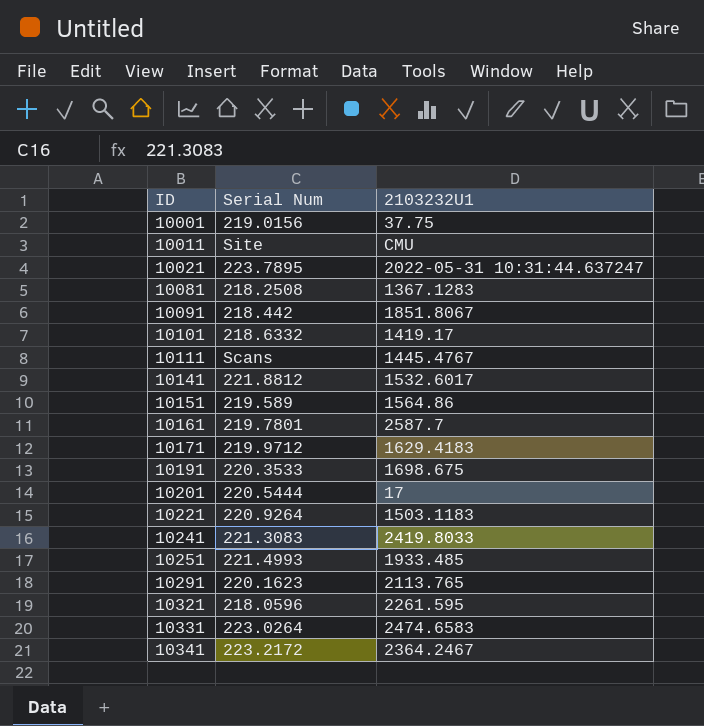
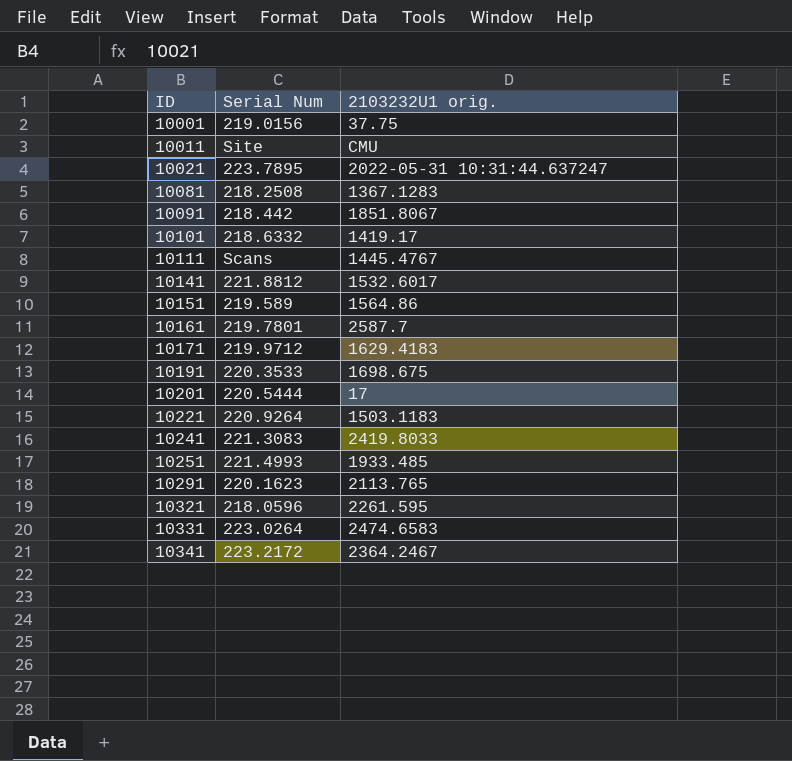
column name: 2103232U1 -> 2103232U1 orig.

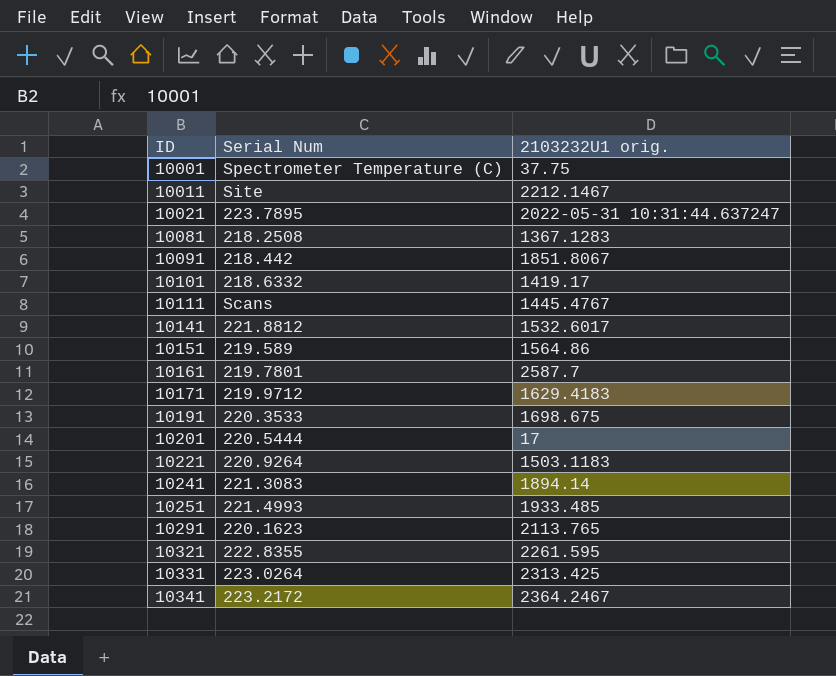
10001 | Serial Num: 219.0156 -> Spectrometer Temperature (C)
10011 | 2103232U1 orig.: CMU -> 2212.1467
10241 | 2103232U1 orig.: 2419.8033 -> 1894.14
10321 | Serial Num: 218.0596 -> 222.8355
10331 | 2103232U1 orig.: 2474.6583 -> 2313.425

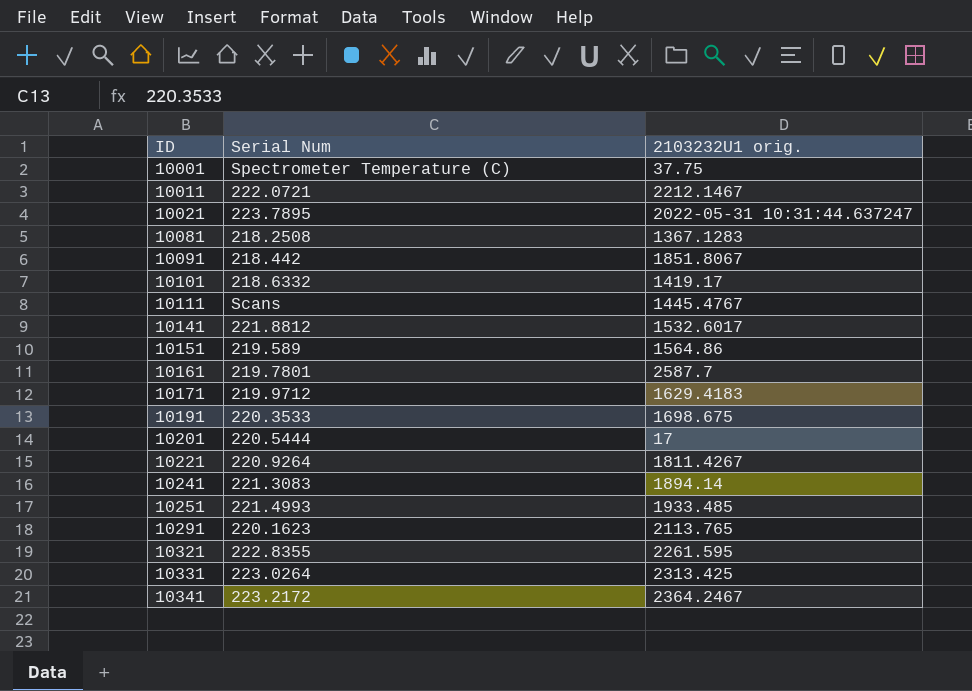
10011 | Serial Num: Site -> 222.0721
10221 | 2103232U1 orig.: 1503.1183 -> 1811.4267

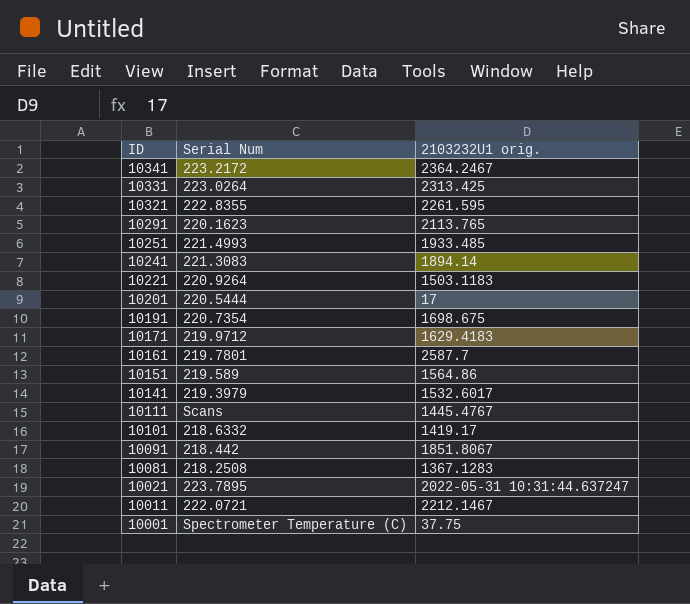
row order: ID ascending -> ID descending
10221 | 2103232U1 orig.: 1811.4267 -> 1503.1183
10191 | Serial Num: 220.3533 -> 220.7354
10141 | Serial Num: 221.8812 -> 219.3979

